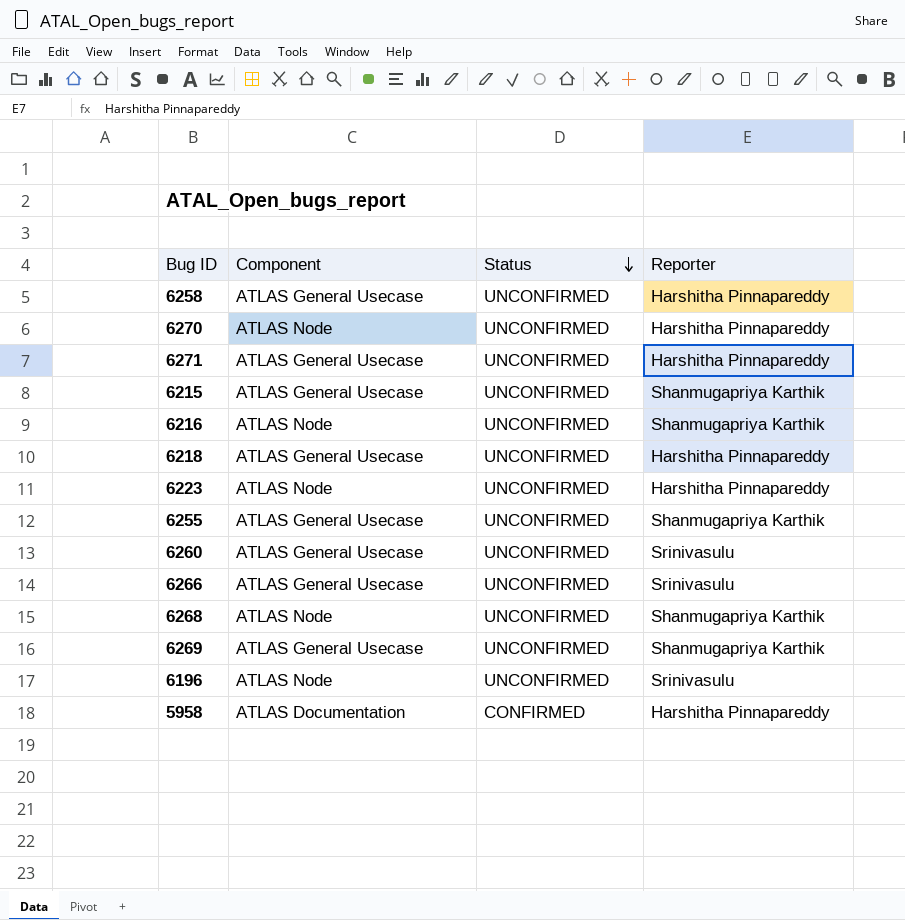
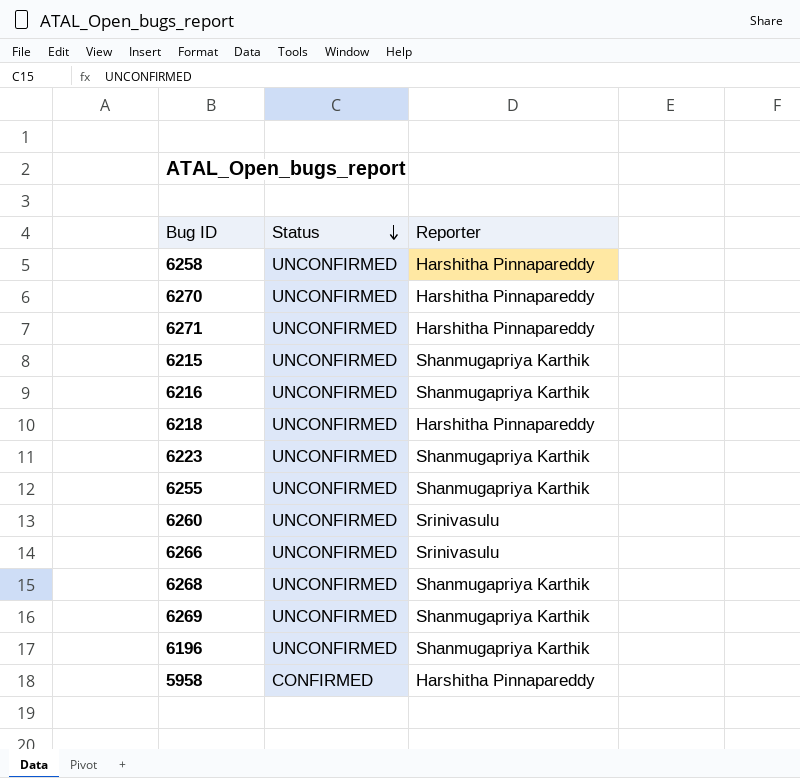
column Component | position: 2 -> none
6223 | Reporter: Harshitha Pinnapareddy -> Shanmugapriya Karthik
6196 | Reporter: Srinivasulu -> Shanmugapriya Karthik

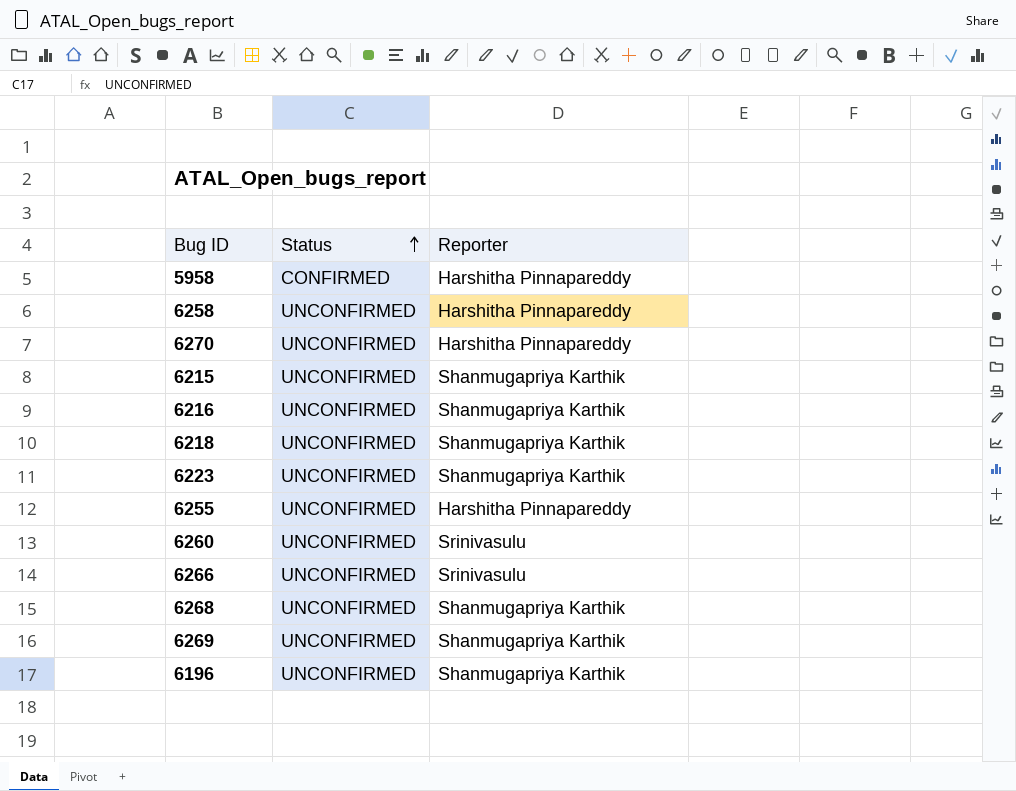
row order: Status descending -> Status ascending
row 6271: UNCONFIRMED | Harshitha Pinnapareddy -> none
6218 | Reporter: Harshitha Pinnapareddy -> Shanmugapriya Karthik
6255 | Reporter: Shanmugapriya Karthik -> Harshitha Pinnapareddy

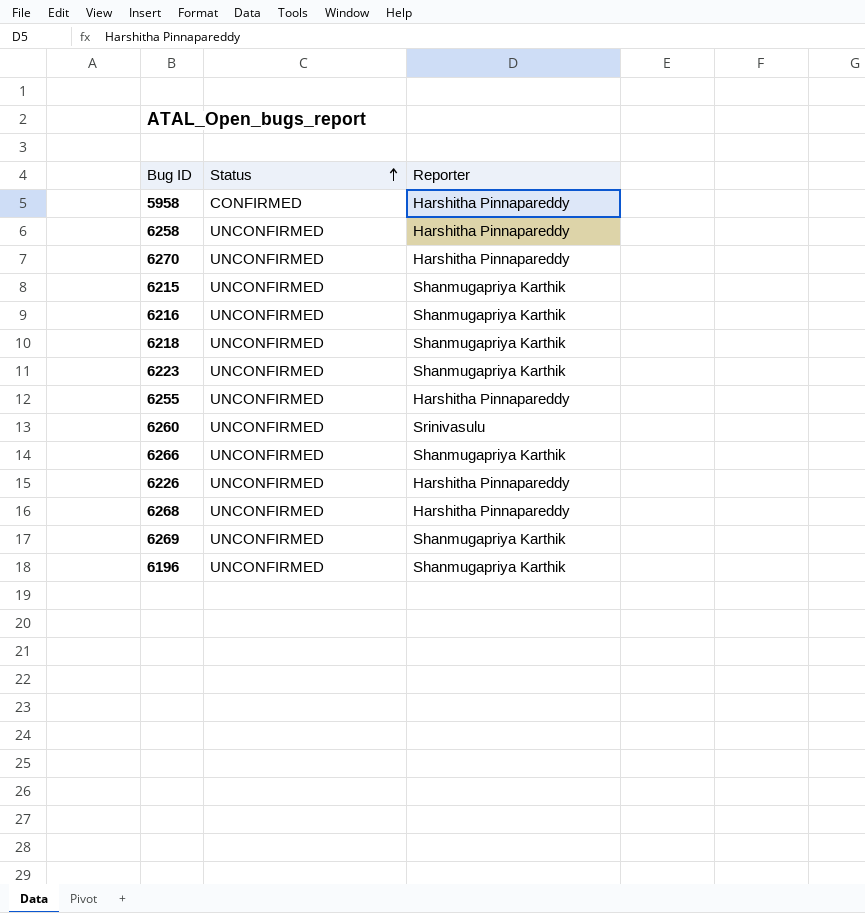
6266 | Reporter: Srinivasulu -> Shanmugapriya Karthik
row 6226: none -> UNCONFIRMED | Harshitha Pinnapareddy
6268 | Reporter: Shanmugapriya Karthik -> Harshitha Pinnapareddy

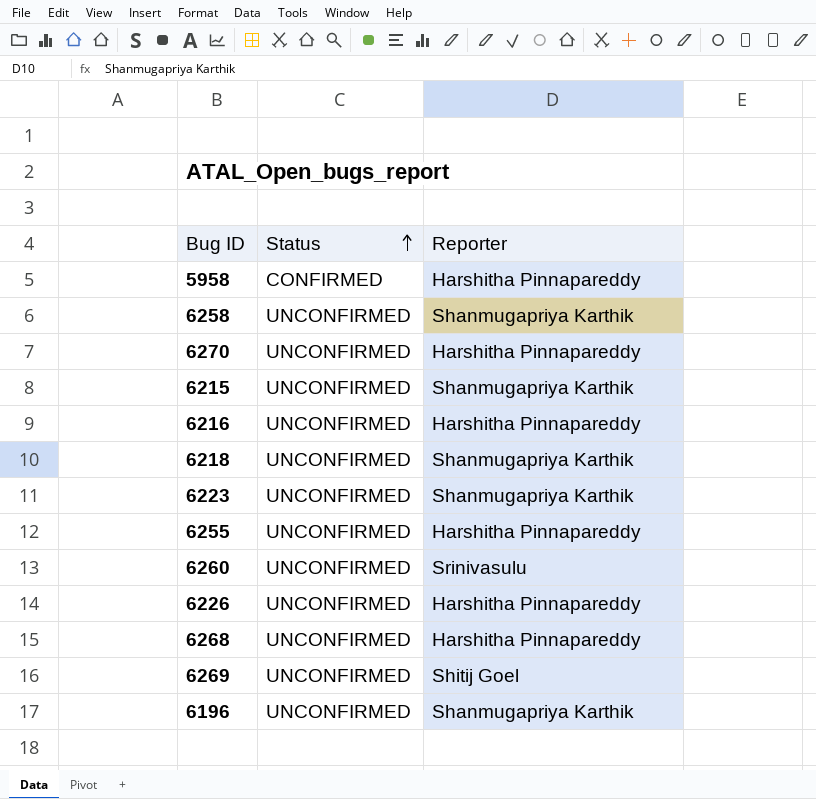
row 6266: UNCONFIRMED | Shanmugapriya Karthik -> none
6258 | Reporter: Harshitha Pinnapareddy -> Shanmugapriya Karthik
6216 | Reporter: Shanmugapriya Karthik -> Harshitha Pinnapareddy
6269 | Reporter: Shanmugapriya Karthik -> Shitij Goel

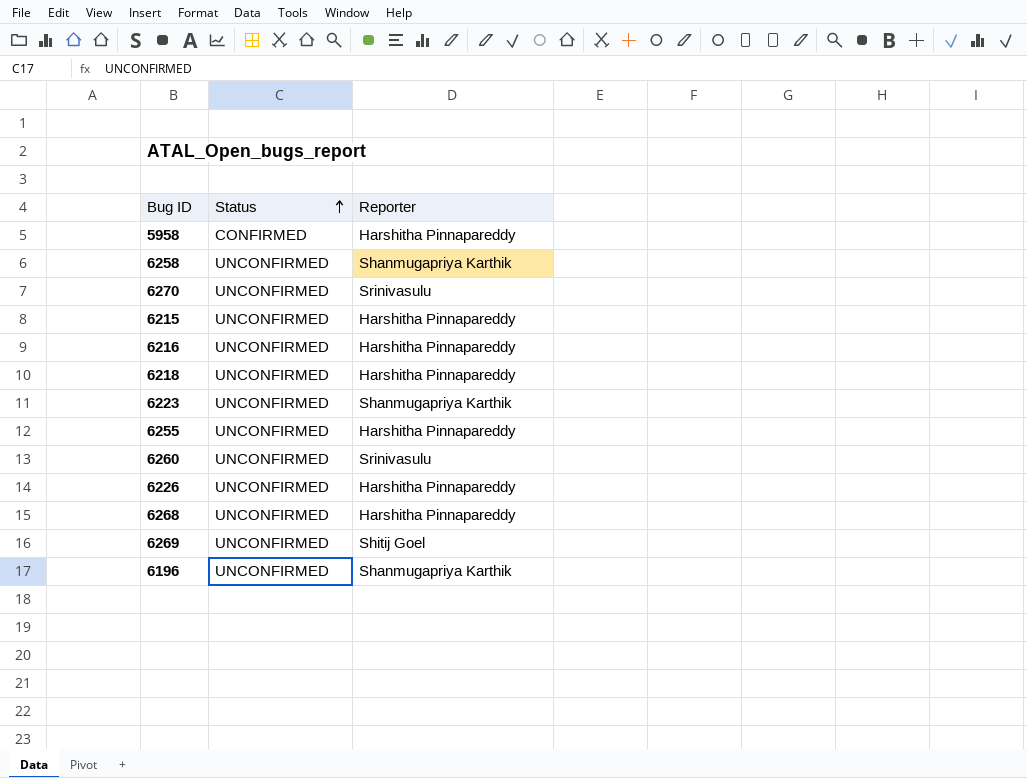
6270 | Reporter: Harshitha Pinnapareddy -> Srinivasulu
6215 | Reporter: Shanmugapriya Karthik -> Harshitha Pinnapareddy
6218 | Reporter: Shanmugapriya Karthik -> Harshitha Pinnapareddy

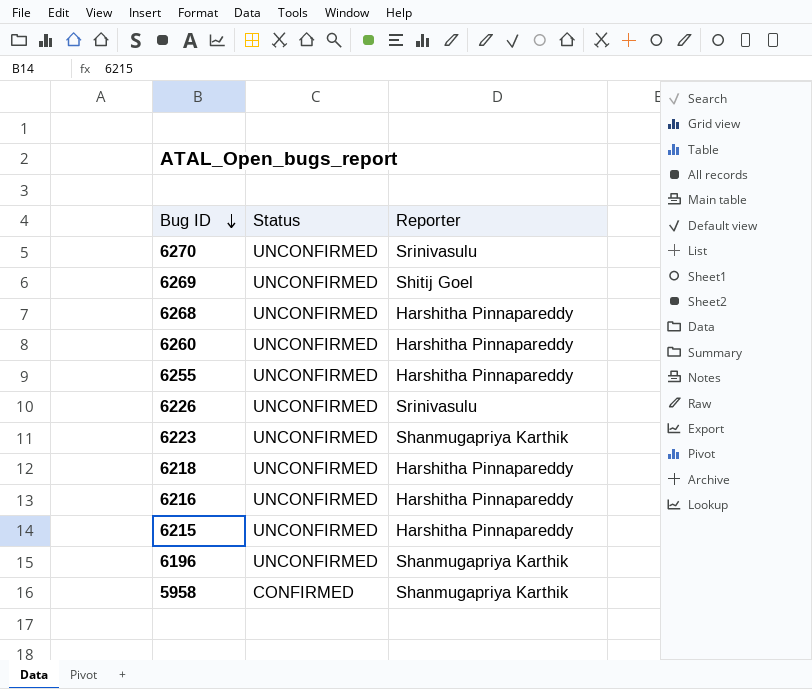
row order: Status ascending -> Bug ID descending
row 6258: UNCONFIRMED | Shanmugapriya Karthik -> none
6260 | Reporter: Srinivasulu -> Harshitha Pinnapareddy
6226 | Reporter: Harshitha Pinnapareddy -> Srinivasulu
5958 | Reporter: Harshitha Pinnapareddy -> Shanmugapriya Karthik

